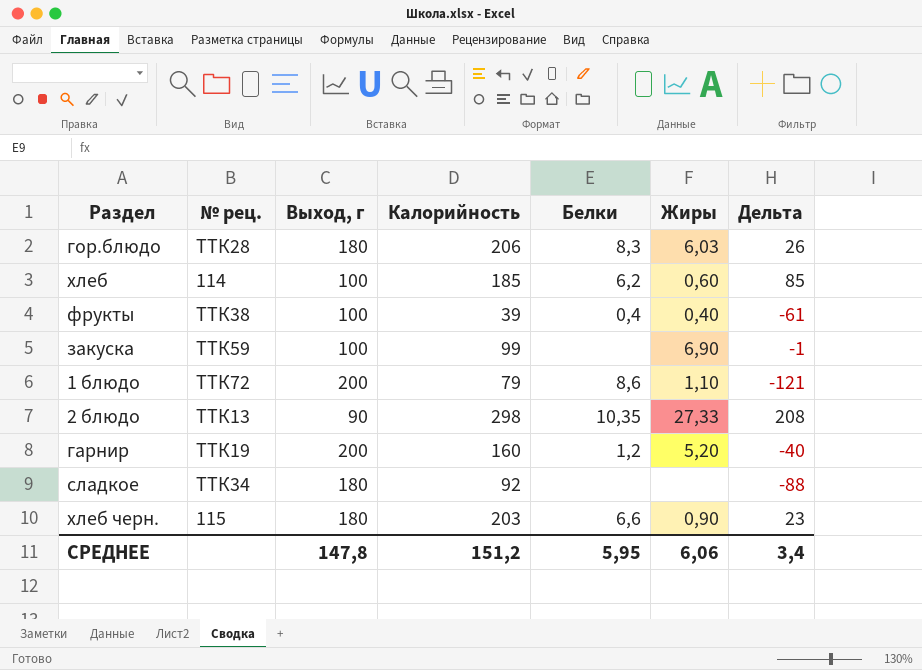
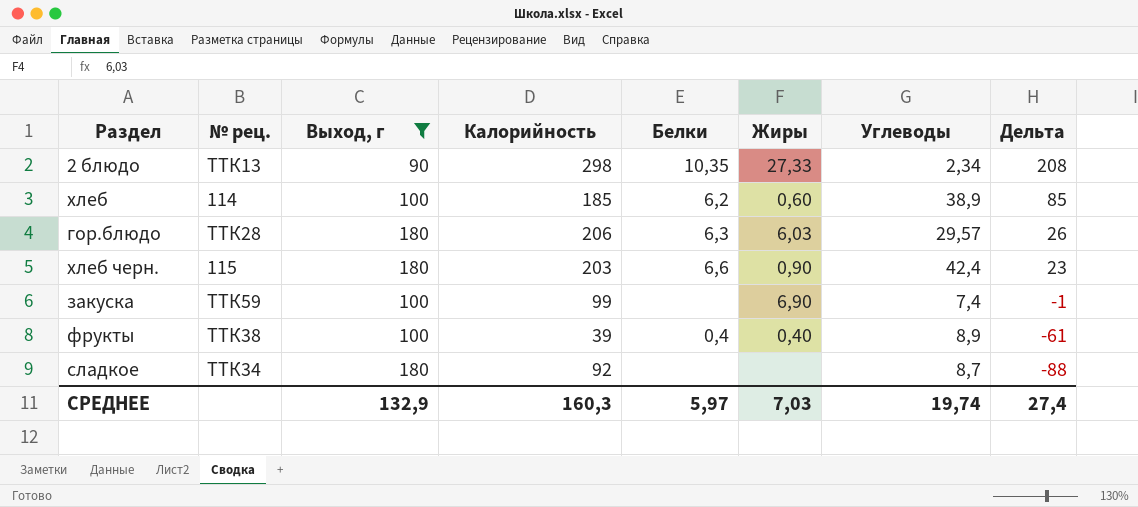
filter: none -> Выход, г != 200
row order: none -> Дельта descending
column Углеводы | position: none -> 7
гор.блюдо | Белки: 8,3 -> 6,3
СРЕДНЕЕ | Выход, г: 147,8 -> 132,9
СРЕДНЕЕ | Калорийность: 151,2 -> 160,3
СРЕДНЕЕ | Белки: 5,95 -> 5,97
СРЕДНЕЕ | Жиры: 6,06 -> 7,03
СРЕДНЕЕ | Дельта: 3,4 -> 27,4

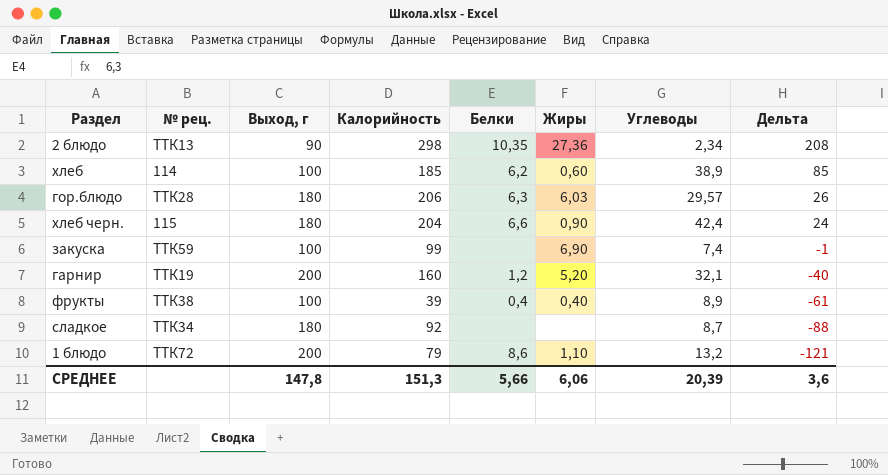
filter: Выход, г != 200 -> none
2 блюдо | Жиры: 27,33 -> 27,36
хлеб черн. | Калорийность: 203 -> 204
хлеб черн. | Дельта: 23 -> 24
СРЕДНЕЕ | Выход, г: 132,9 -> 147,8
СРЕДНЕЕ | Калорийность: 160,3 -> 151,3
СРЕДНЕЕ | Белки: 5,97 -> 5,66
СРЕДНЕЕ | Жиры: 7,03 -> 6,06
СРЕДНЕЕ | Углеводы: 19,74 -> 20,39
СРЕДНЕЕ | Дельта: 27,4 -> 3,6

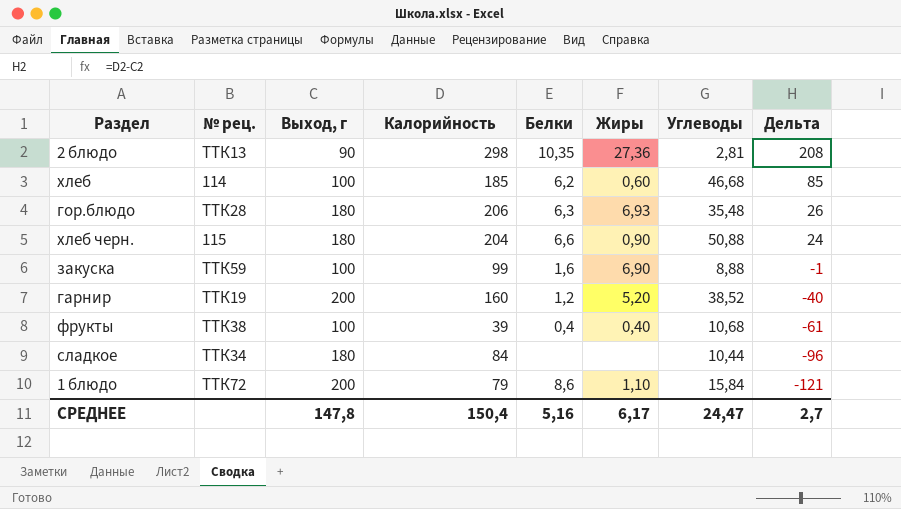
2 блюдо | Углеводы: 2,34 -> 2,81
хлеб | Углеводы: 38,9 -> 46,68
гор.блюдо | Жиры: 6,03 -> 6,93
гор.блюдо | Углеводы: 29,57 -> 35,48
хлеб черн. | Углеводы: 42,4 -> 50,88
закуска | Белки: none -> 1,6
закуска | Углеводы: 7,4 -> 8,88
гарнир | Углеводы: 32,1 -> 38,52
фрукты | Углеводы: 8,9 -> 10,68
сладкое | Калорийность: 92 -> 84
сладкое | Углеводы: 8,7 -> 10,44
сладкое | Дельта: -88 -> -96
1 блюдо | Углеводы: 13,2 -> 15,84
СРЕДНЕЕ | Калорийность: 151,3 -> 150,4
СРЕДНЕЕ | Белки: 5,66 -> 5,16
СРЕДНЕЕ | Жиры: 6,06 -> 6,17
СРЕДНЕЕ | Углеводы: 20,39 -> 24,47
СРЕДНЕЕ | Дельта: 3,6 -> 2,7

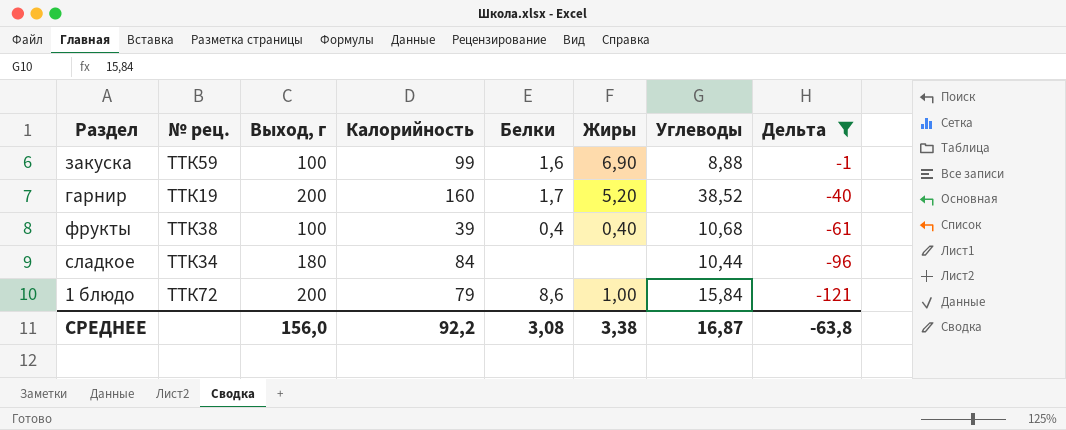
filter: none -> Дельта <= -1
гарнир | Белки: 1,2 -> 1,7
1 блюдо | Жиры: 1,10 -> 1,00
СРЕДНЕЕ | Выход, г: 147,8 -> 156,0
СРЕДНЕЕ | Калорийность: 150,4 -> 92,2
СРЕДНЕЕ | Белки: 5,16 -> 3,08
СРЕДНЕЕ | Жиры: 6,17 -> 3,38
СРЕДНЕЕ | Углеводы: 24,47 -> 16,87
СРЕДНЕЕ | Дельта: 2,7 -> -63,8

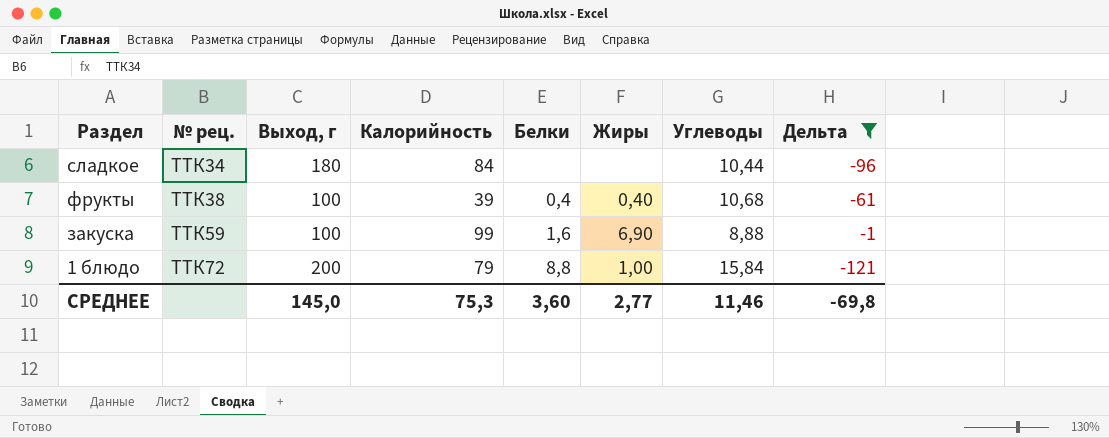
row order: Дельта descending -> № рец. ascending
row гарнир: ТТК19 | 200 | 160 | 1,7 | 5,20 | 38,52 | -40 -> none
1 блюдо | Белки: 8,6 -> 8,8
СРЕДНЕЕ | Выход, г: 156,0 -> 145,0
СРЕДНЕЕ | Калорийность: 92,2 -> 75,3
СРЕДНЕЕ | Белки: 3,08 -> 3,60
СРЕДНЕЕ | Жиры: 3,38 -> 2,77
СРЕДНЕЕ | Углеводы: 16,87 -> 11,46
СРЕДНЕЕ | Дельта: -63,8 -> -69,8

